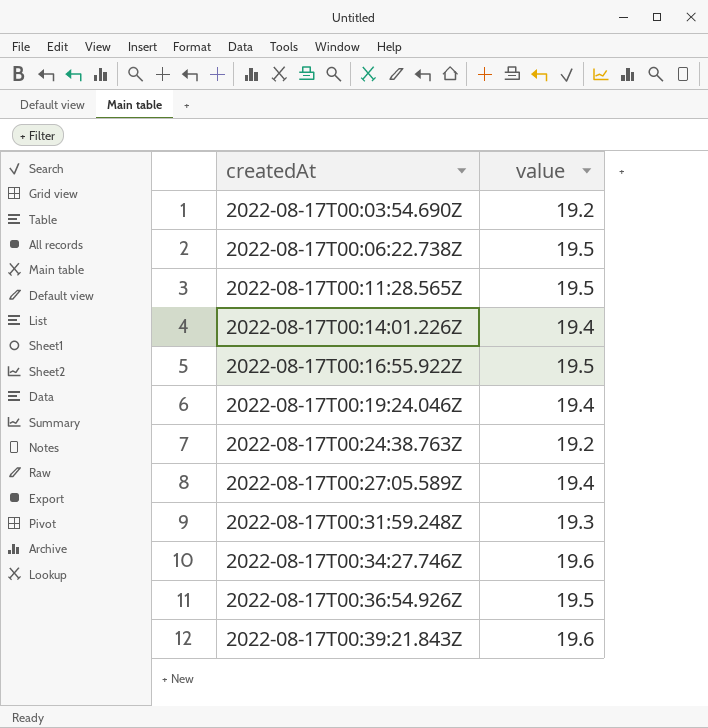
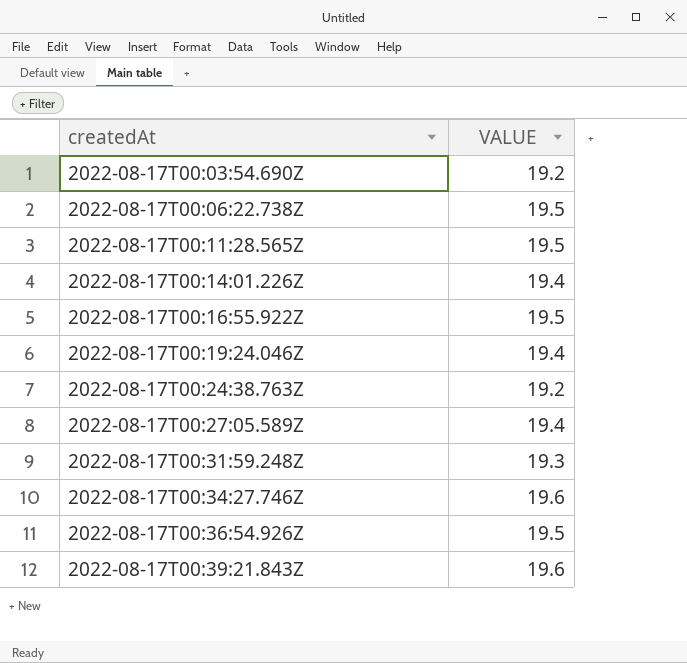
column name: value -> VALUE

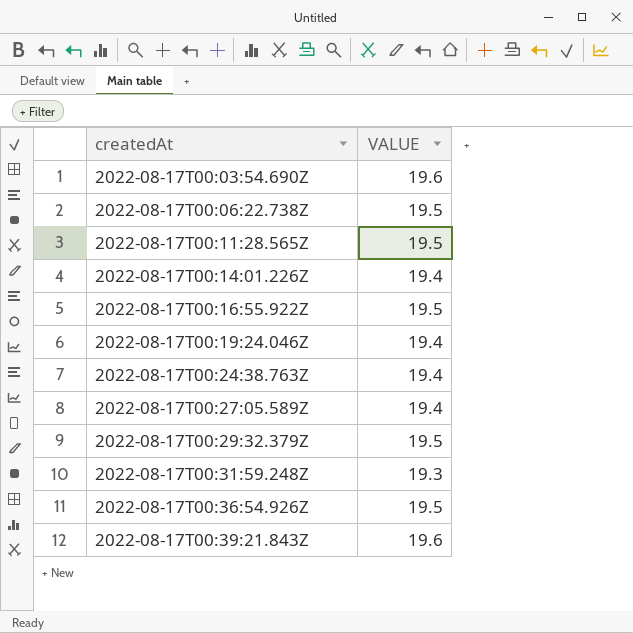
row 2022-08-17T00:34:27.746Z: 19.6 -> none
2022-08-17T00:03:54.690Z | VALUE: 19.2 -> 19.6
2022-08-17T00:24:38.763Z | VALUE: 19.2 -> 19.4
row 2022-08-17T00:29:32.379Z: none -> 19.5

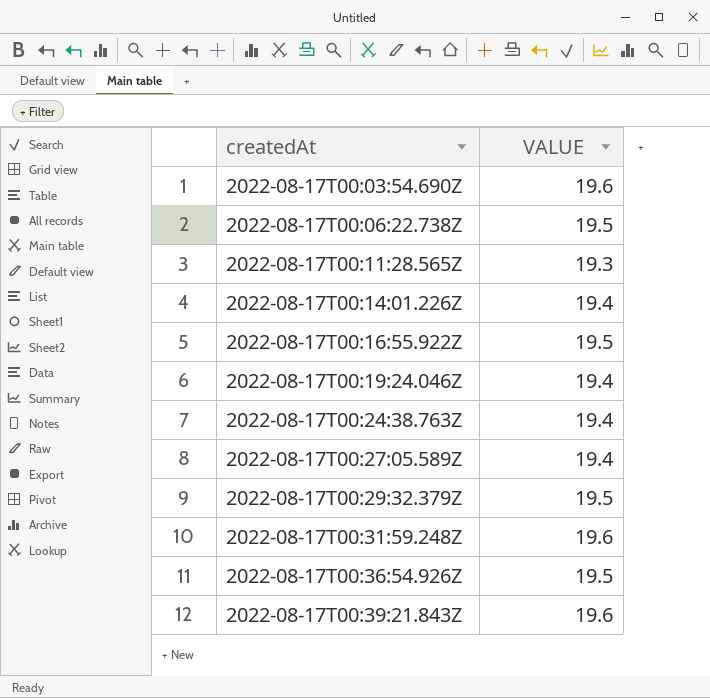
2022-08-17T00:11:28.565Z | VALUE: 19.5 -> 19.3
2022-08-17T00:31:59.248Z | VALUE: 19.3 -> 19.6

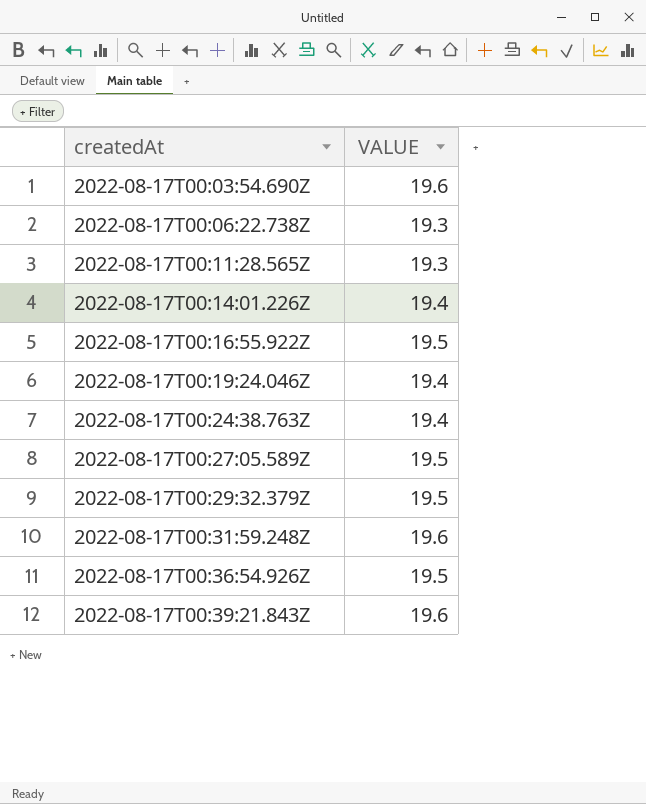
2022-08-17T00:06:22.738Z | VALUE: 19.5 -> 19.3
2022-08-17T00:27:05.589Z | VALUE: 19.4 -> 19.5

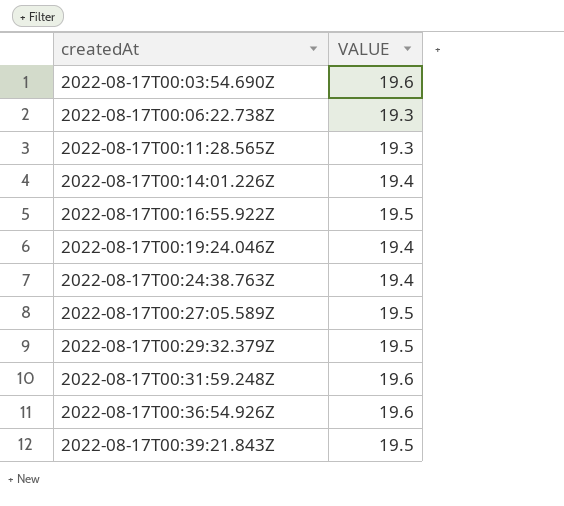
2022-08-17T00:36:54.926Z | VALUE: 19.5 -> 19.6
2022-08-17T00:39:21.843Z | VALUE: 19.6 -> 19.5

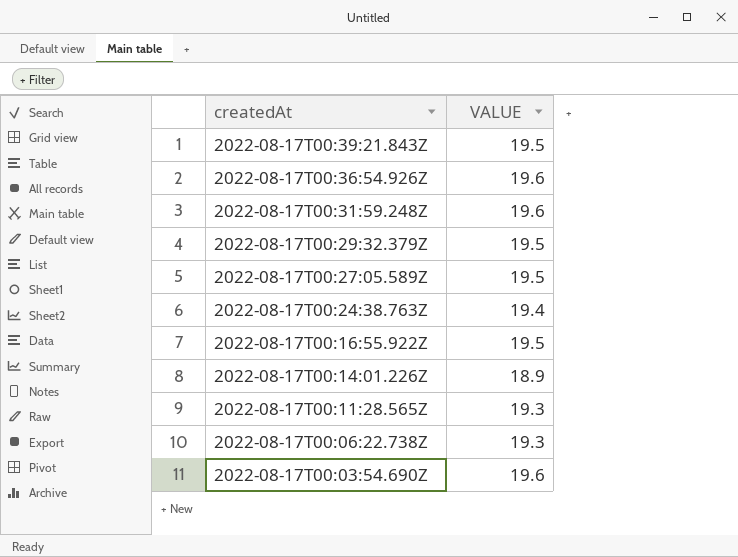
row order: createdAt ascending -> createdAt descending
row 2022-08-17T00:19:24.046Z: 19.4 -> none
2022-08-17T00:14:01.226Z | VALUE: 19.4 -> 18.9

